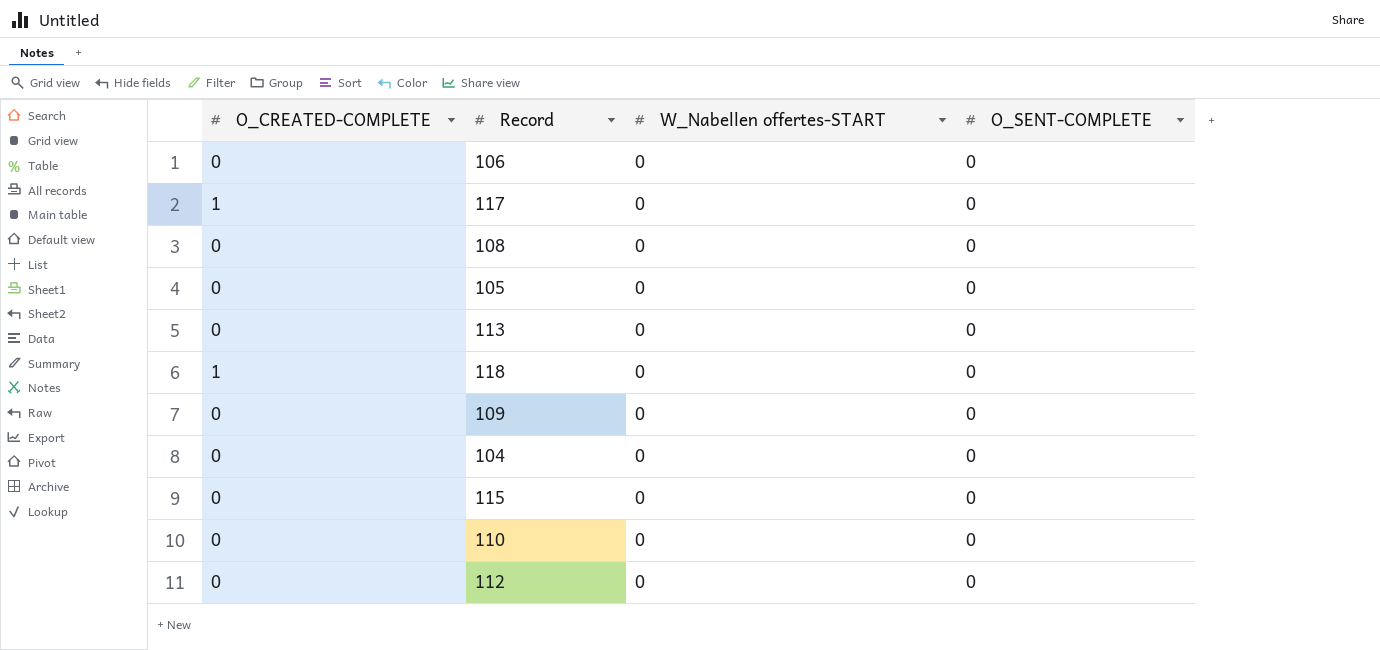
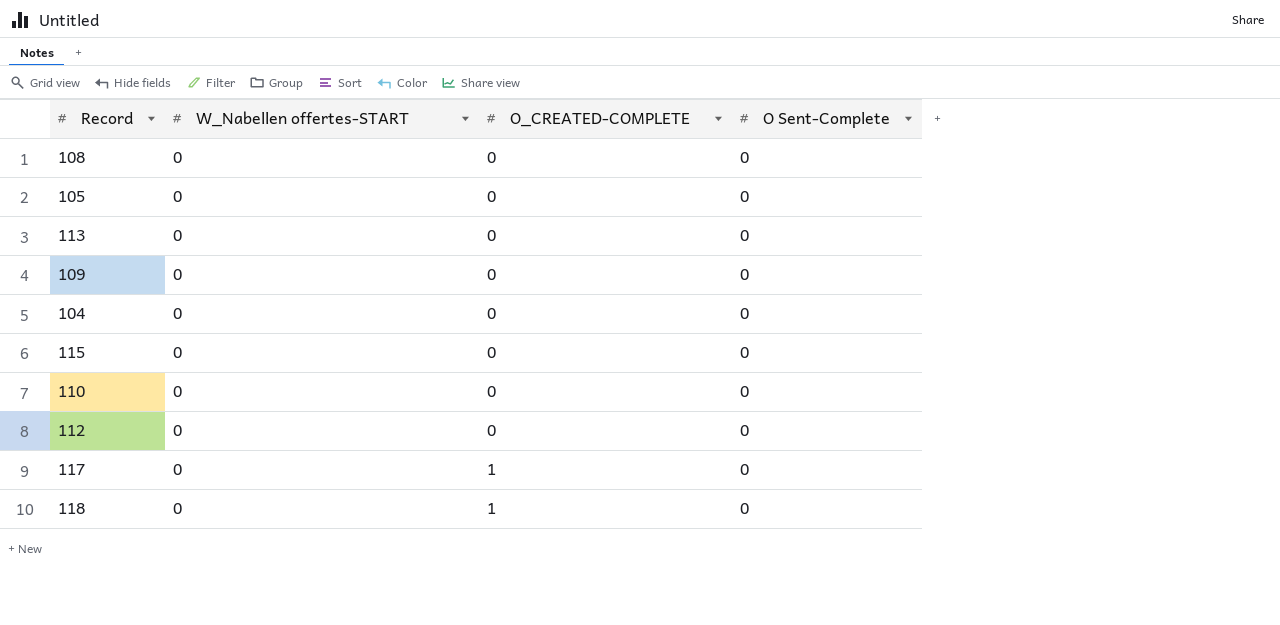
row order: none -> O_CREATED-COMPLETE ascending
column O_CREATED-COMPLETE | position: 1 -> 3
column name: O_SENT-COMPLETE -> O Sent-Complete
row 106: 0 | 0 | 0 -> none

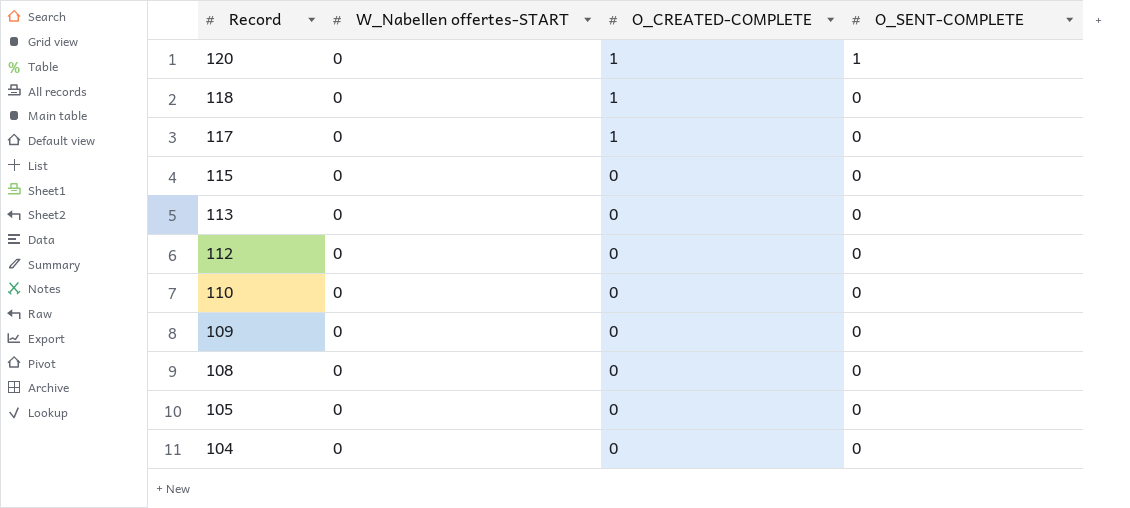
row order: O_CREATED-COMPLETE ascending -> Record descending
column name: O Sent-Complete -> O_SENT-COMPLETE
row 120: none -> 0 | 1 | 1

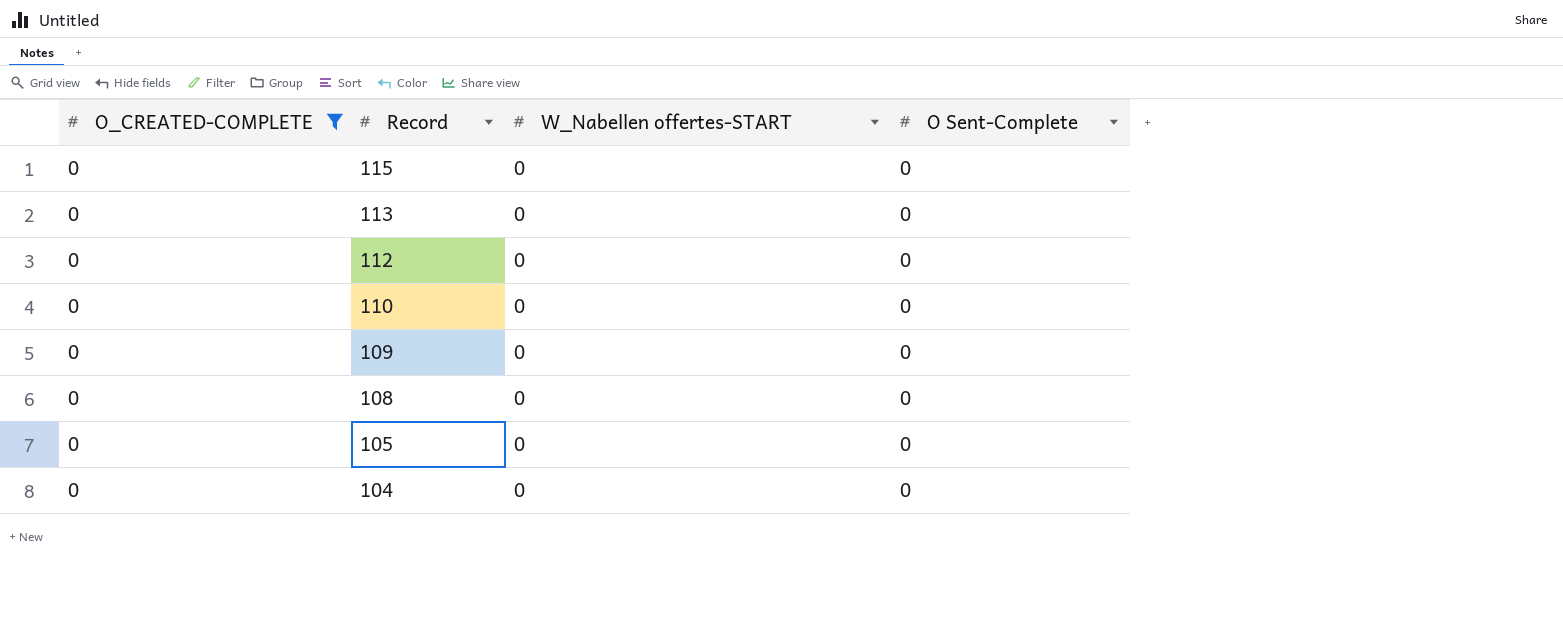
filter: none -> O_CREATED-COMPLETE = 0
column O_CREATED-COMPLETE | position: 3 -> 1
column name: O_SENT-COMPLETE -> O Sent-Complete

